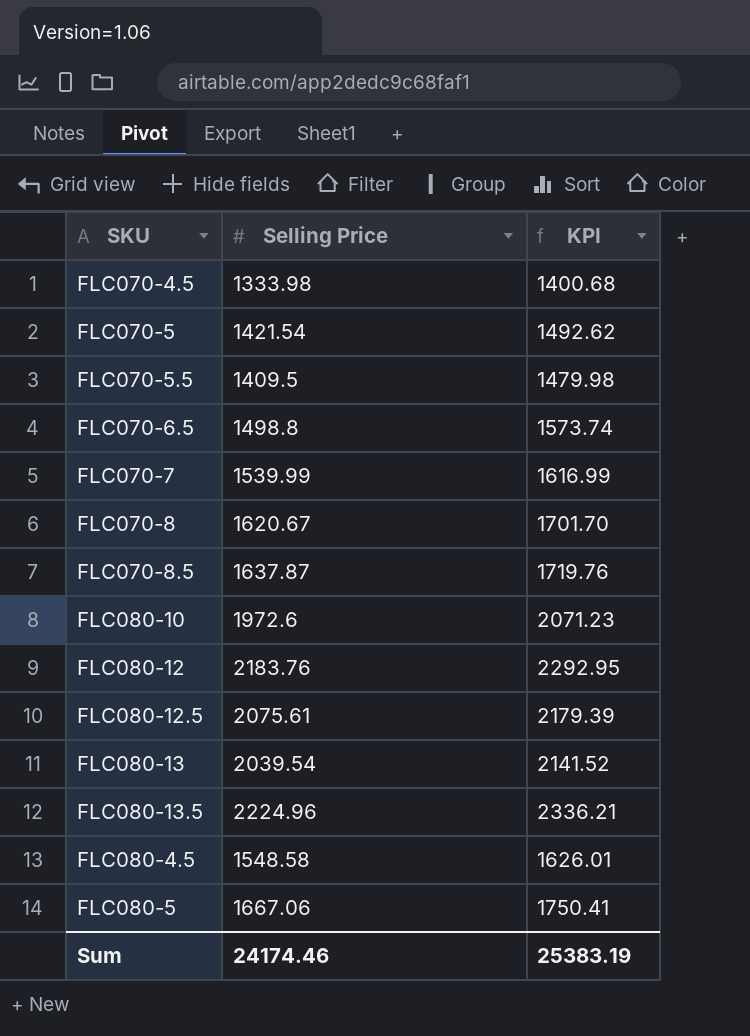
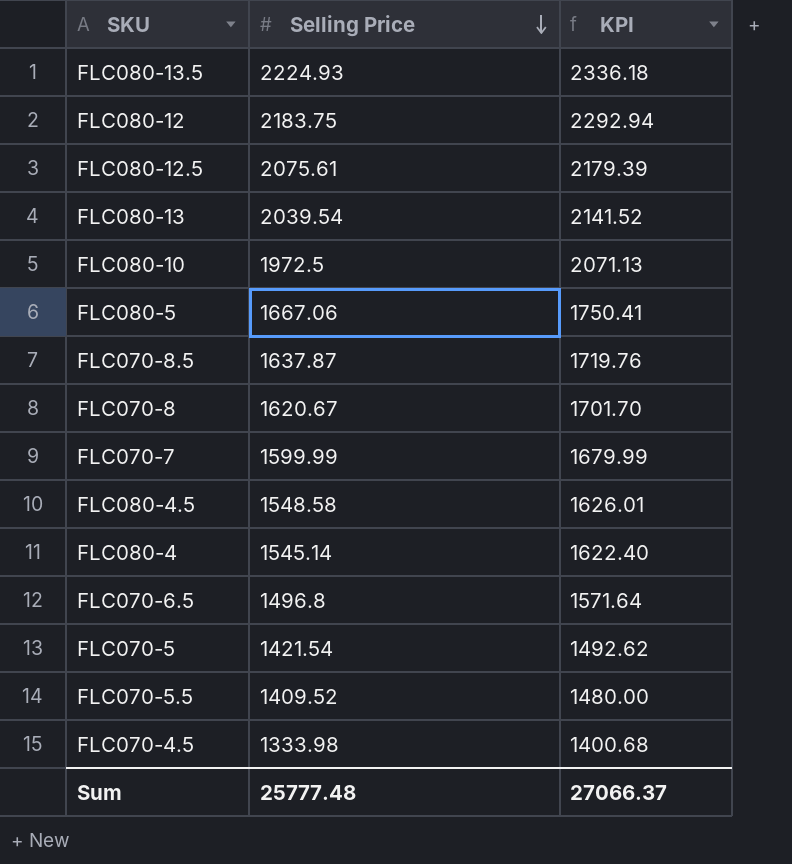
row order: none -> Selling Price descending
FLC080-13.5 | Selling Price: 2224.96 -> 2224.93
FLC080-13.5 | KPI: 2336.21 -> 2336.18
FLC080-12 | Selling Price: 2183.76 -> 2183.75
FLC080-12 | KPI: 2292.95 -> 2292.94
FLC080-10 | Selling Price: 1972.6 -> 1972.5
FLC080-10 | KPI: 2071.23 -> 2071.13
FLC070-7 | Selling Price: 1539.99 -> 1599.99
FLC070-7 | KPI: 1616.99 -> 1679.99
row FLC080-4: none -> 1545.14 | 1622.40
FLC070-6.5 | Selling Price: 1498.8 -> 1496.8
FLC070-6.5 | KPI: 1573.74 -> 1571.64
FLC070-5.5 | Selling Price: 1409.5 -> 1409.52
FLC070-5.5 | KPI: 1479.98 -> 1480.00
Sum | Selling Price: 24174.46 -> 25777.48
Sum | KPI: 25383.19 -> 27066.37

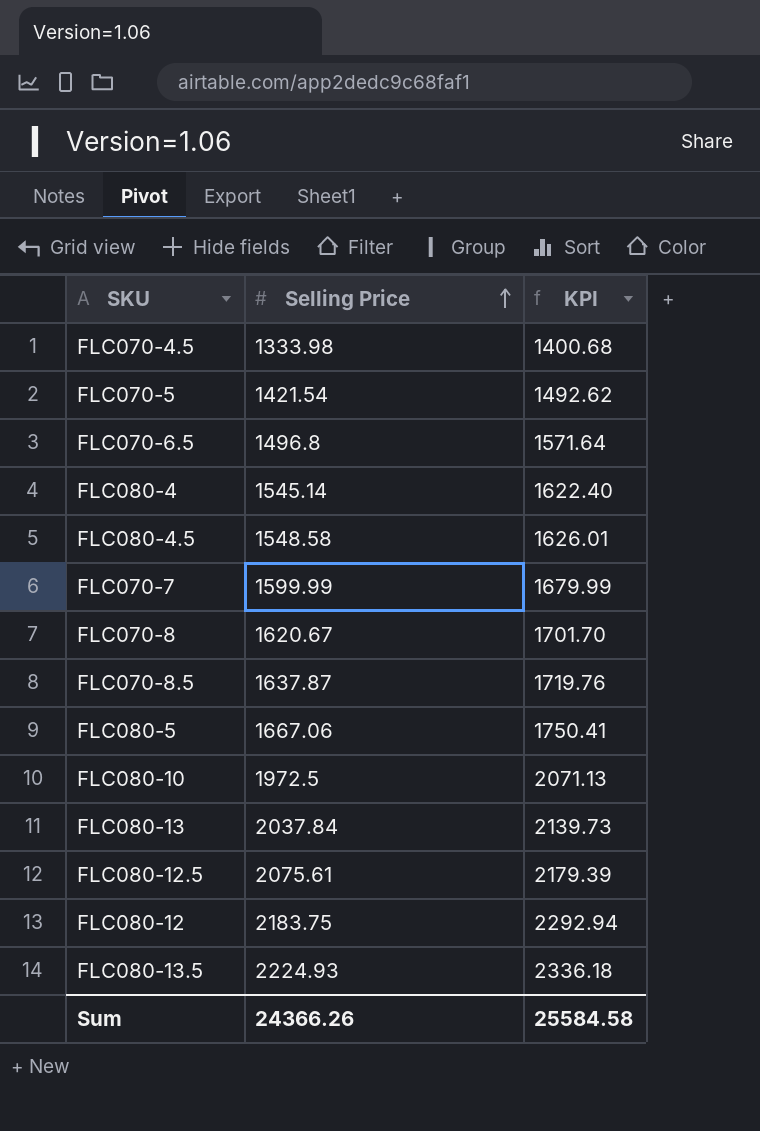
row order: Selling Price descending -> Selling Price ascending
row FLC070-5.5: 1409.52 | 1480.00 -> none
FLC080-13 | Selling Price: 2039.54 -> 2037.84
FLC080-13 | KPI: 2141.52 -> 2139.73
Sum | Selling Price: 25777.48 -> 24366.26
Sum | KPI: 27066.37 -> 25584.58

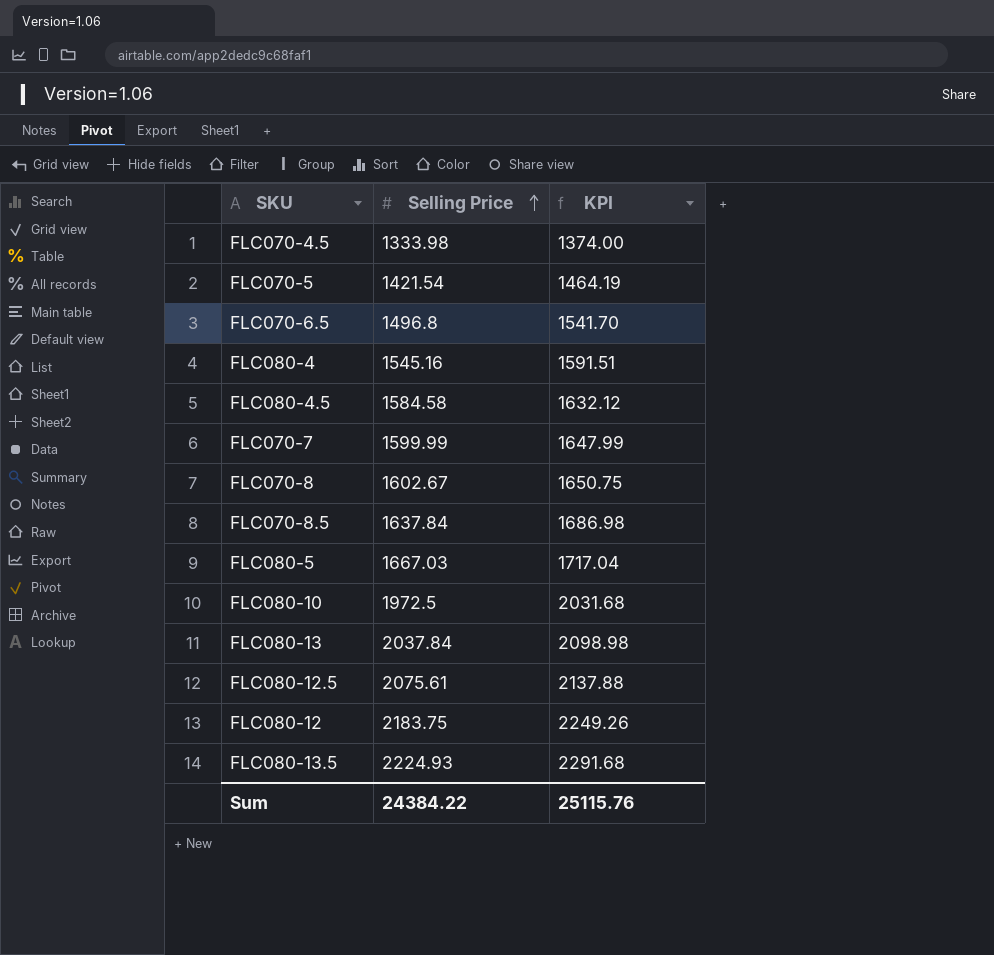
column KPI | formula: [Selling Price] * 1.05 -> [Selling Price] * 1.03
FLC080-4 | Selling Price: 1545.14 -> 1545.16
FLC080-4.5 | Selling Price: 1548.58 -> 1584.58
FLC070-8 | Selling Price: 1620.67 -> 1602.67
FLC070-8.5 | Selling Price: 1637.87 -> 1637.84
FLC080-5 | Selling Price: 1667.06 -> 1667.03
Sum | Selling Price: 24366.26 -> 24384.22
Sum | KPI: 25584.58 -> 25115.76

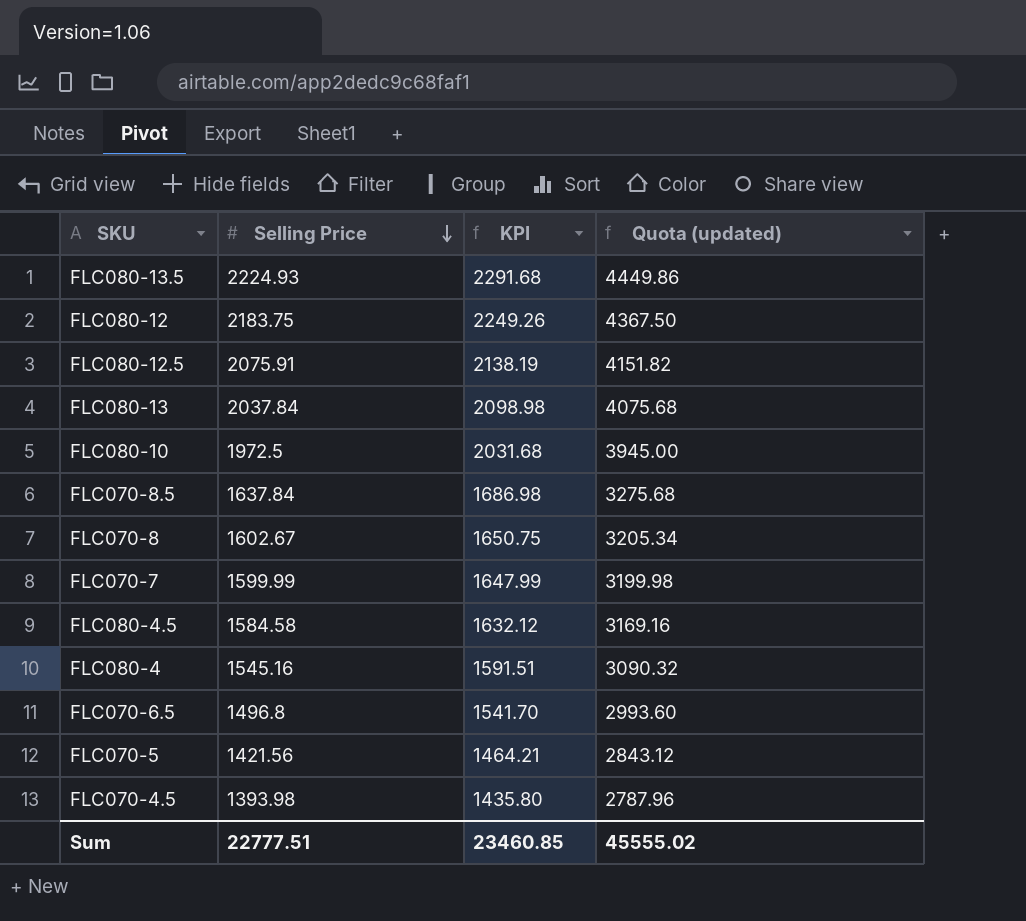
row order: Selling Price ascending -> Selling Price descending
column Quota (updated) | formula: none -> [Selling Price] * 2
row FLC080-5: 1667.03 | 1717.04 -> none
FLC080-12.5 | Selling Price: 2075.61 -> 2075.91
FLC080-12.5 | KPI: 2137.88 -> 2138.19
FLC070-5 | Selling Price: 1421.54 -> 1421.56
FLC070-5 | KPI: 1464.19 -> 1464.21
FLC070-4.5 | Selling Price: 1333.98 -> 1393.98
FLC070-4.5 | KPI: 1374.00 -> 1435.80
Sum | Selling Price: 24384.22 -> 22777.51
Sum | KPI: 25115.76 -> 23460.85

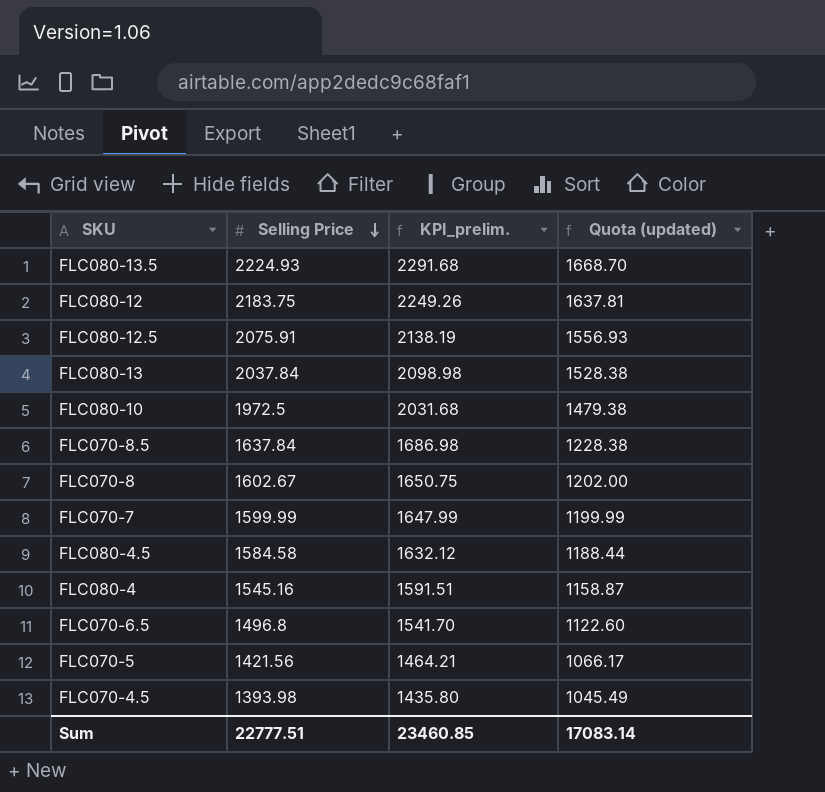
column name: KPI -> KPI_prelim.
column Quota (updated) | formula: [Selling Price] * 2 -> [Selling Price] * 0.75
Sum | Quota (updated): 45555.02 -> 17083.14

